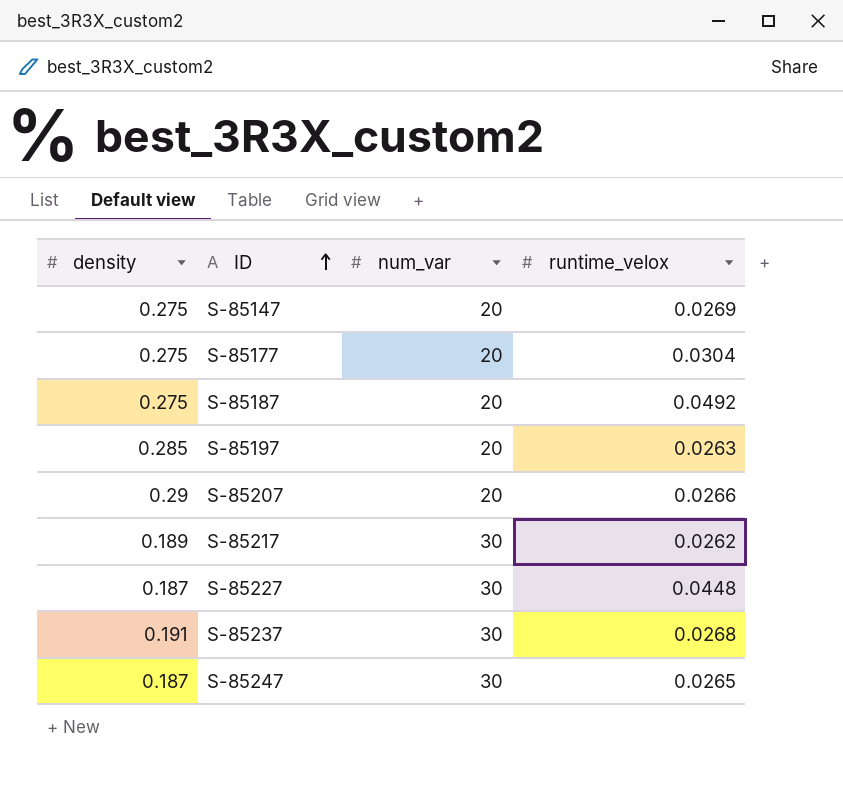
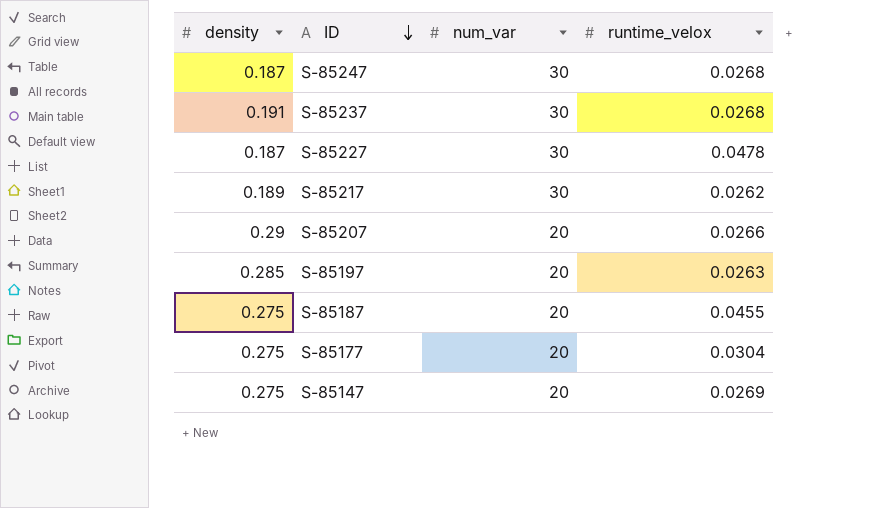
row order: ID ascending -> ID descending
S-85247 | runtime_velox: 0.0265 -> 0.0268
S-85227 | runtime_velox: 0.0448 -> 0.0478
S-85187 | runtime_velox: 0.0492 -> 0.0455

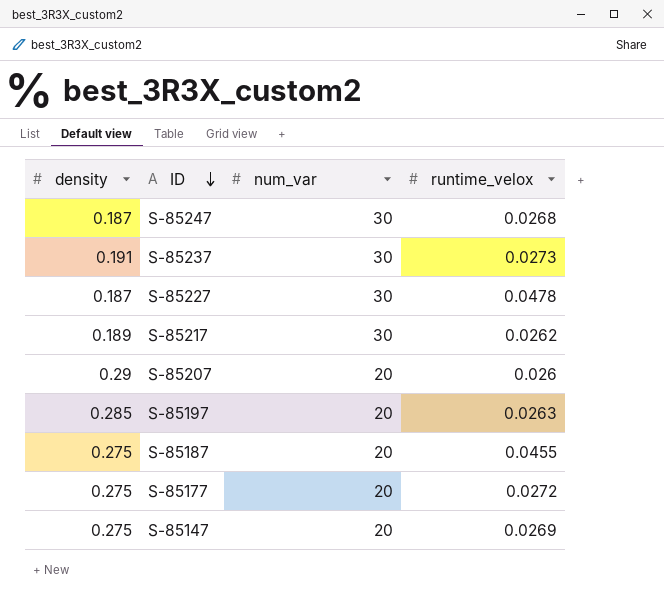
S-85237 | runtime_velox: 0.0268 -> 0.0273
S-85207 | runtime_velox: 0.0266 -> 0.026
S-85177 | runtime_velox: 0.0304 -> 0.0272

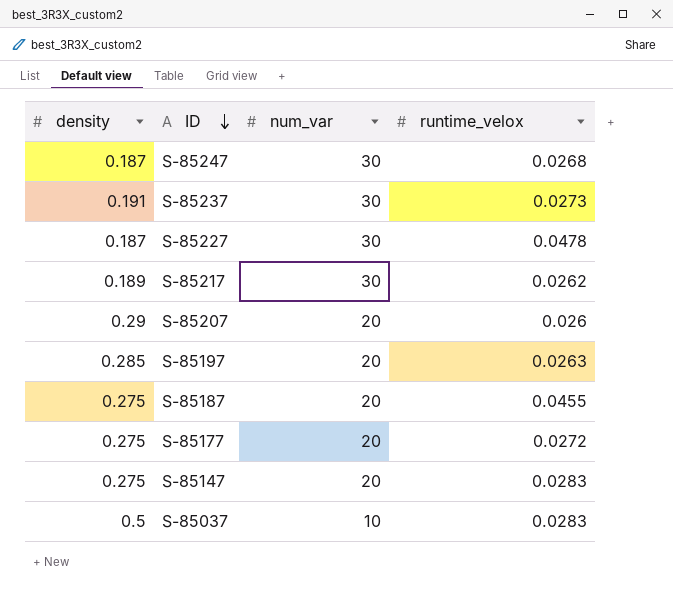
S-85147 | runtime_velox: 0.0269 -> 0.0283
row S-85037: none -> 0.5 | 10 | 0.0283

